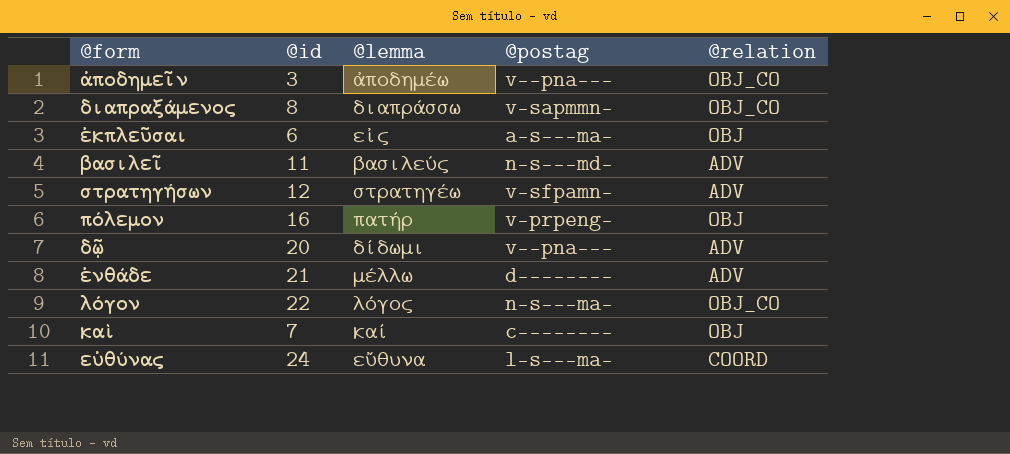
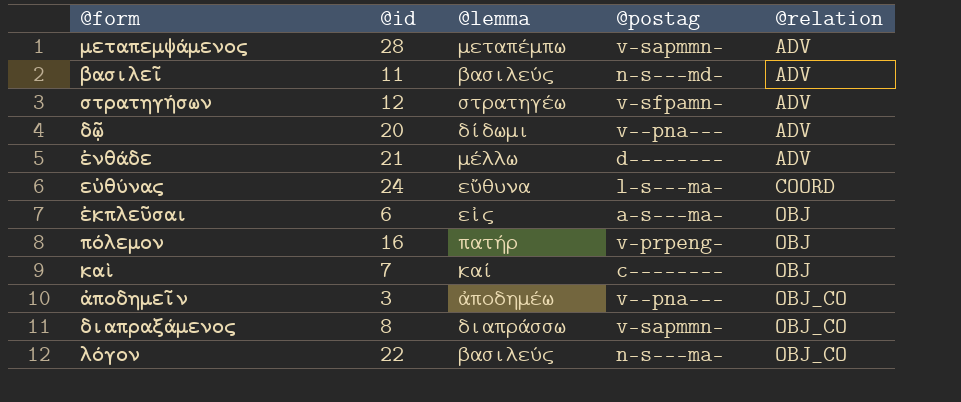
row order: none -> @relation ascending
row μεταπεμψάμενος: none -> 28 | μεταπέμπω | v-sapmmn- | ADV
λόγον | @lemma: λόγος -> βασιλεύς

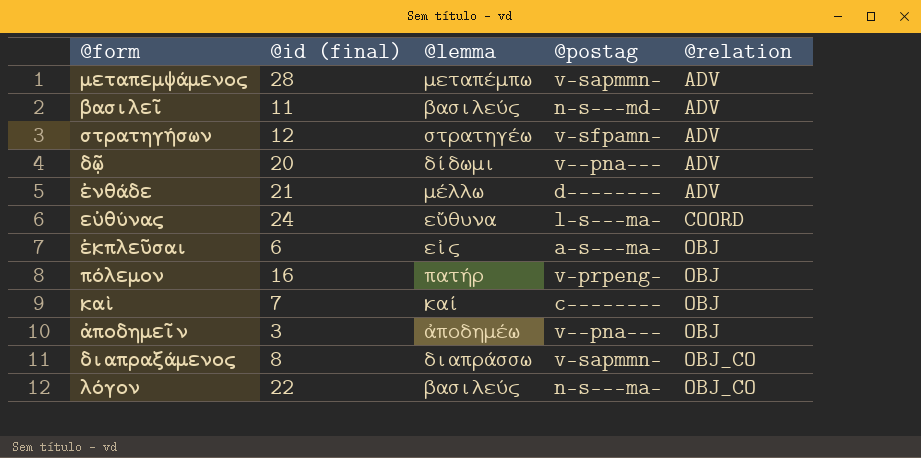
column name: @id -> @id (final)
ἀποδημεῖν | @relation: OBJ_CO -> OBJ

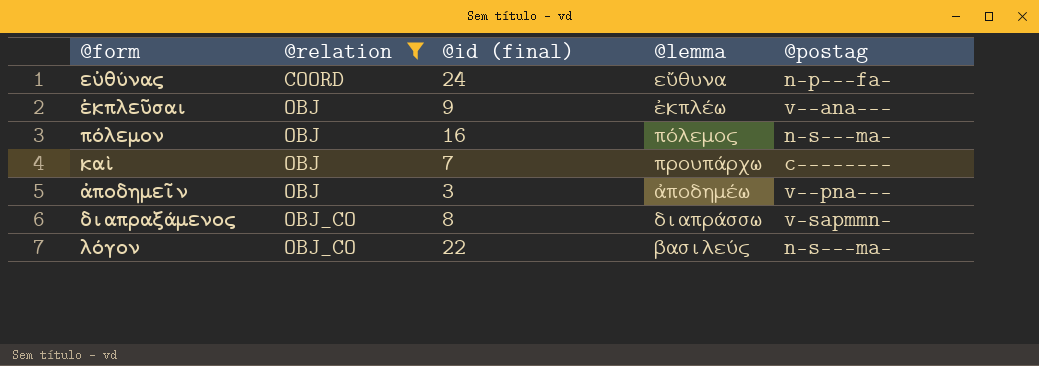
filter: none -> @relation != ADV
column @relation | position: 5 -> 2
εὐθύνας | @postag: l-s---ma- -> n-p---fa-
ἐκπλεῦσαι | @id (final): 6 -> 9
ἐκπλεῦσαι | @lemma: εἰς -> ἐκπλέω
ἐκπλεῦσαι | @postag: a-s---ma- -> v--ana---
πόλεμον | @lemma: πατήρ -> πόλεμος
πόλεμον | @postag: v-prpeng- -> n-s---ma-
καὶ | @lemma: καί -> προυπάρχω

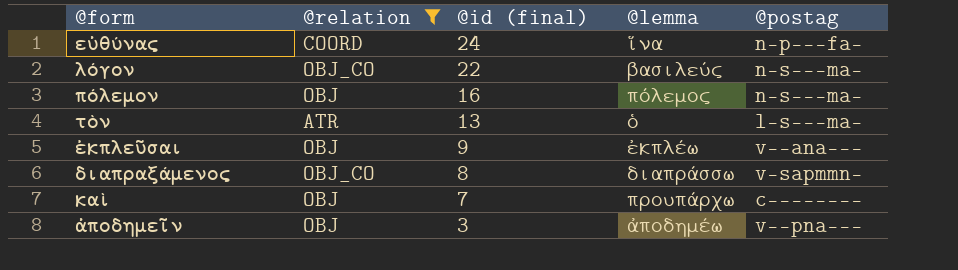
row order: @relation ascending -> @id (final) descending
εὐθύνας | @lemma: εὔθυνα -> ἵνα
row τὸν: none -> ATR | 13 | ὁ | l-s---ma-

